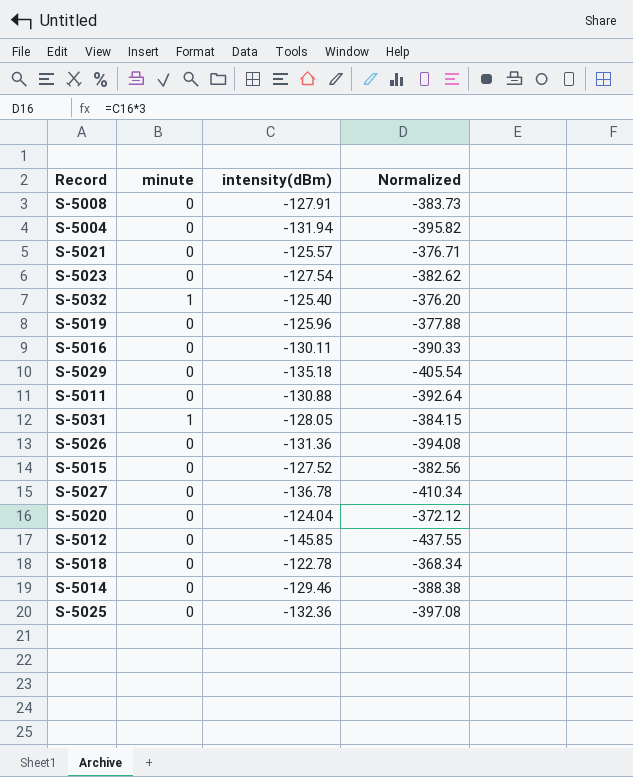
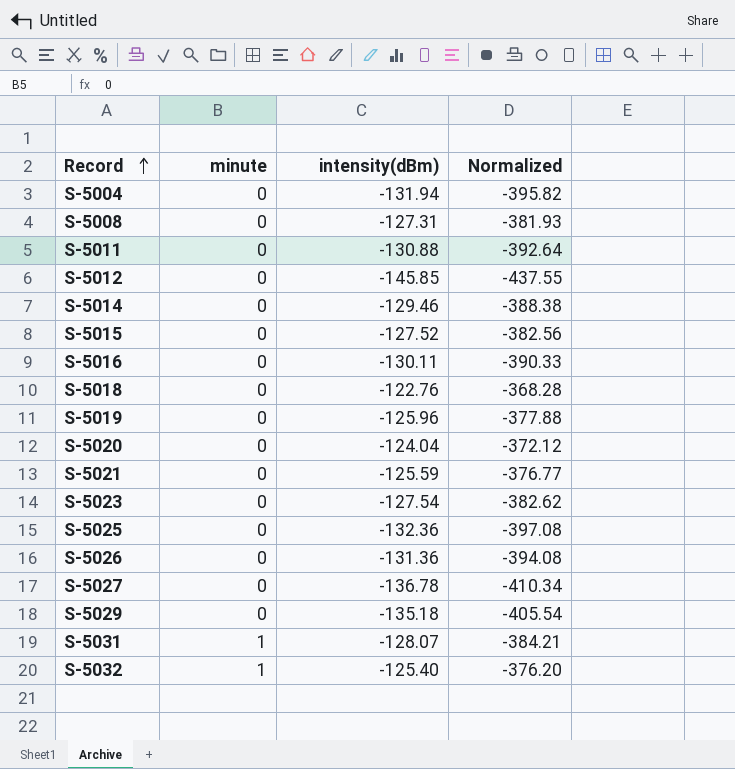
row order: none -> Record ascending
S-5008 | intensity(dBm): -127.91 -> -127.31
S-5008 | Normalized: -383.73 -> -381.93
S-5018 | intensity(dBm): -122.78 -> -122.76
S-5018 | Normalized: -368.34 -> -368.28
S-5021 | intensity(dBm): -125.57 -> -125.59
S-5021 | Normalized: -376.71 -> -376.77
S-5031 | intensity(dBm): -128.05 -> -128.07
S-5031 | Normalized: -384.15 -> -384.21

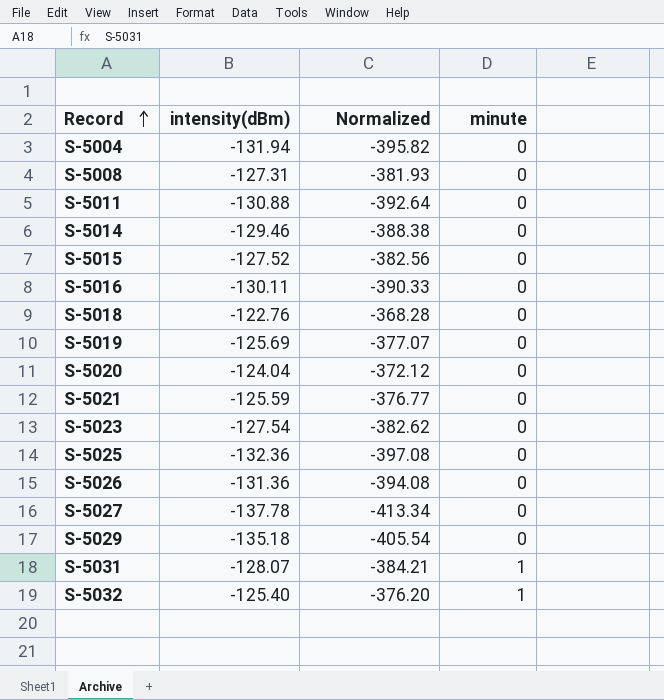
column minute | position: 2 -> 4
row S-5012: 0 | -145.85 | -437.55 -> none
S-5019 | intensity(dBm): -125.96 -> -125.69
S-5019 | Normalized: -377.88 -> -377.07
S-5027 | intensity(dBm): -136.78 -> -137.78
S-5027 | Normalized: -410.34 -> -413.34

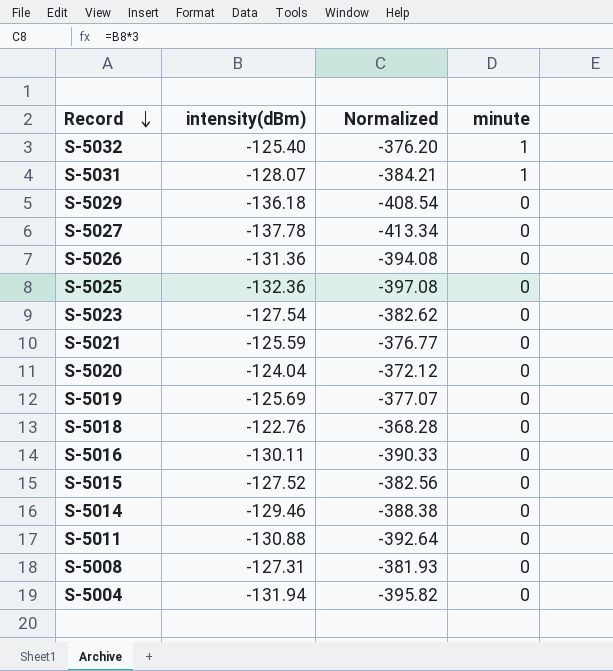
row order: Record ascending -> Record descending
S-5029 | intensity(dBm): -135.18 -> -136.18
S-5029 | Normalized: -405.54 -> -408.54

